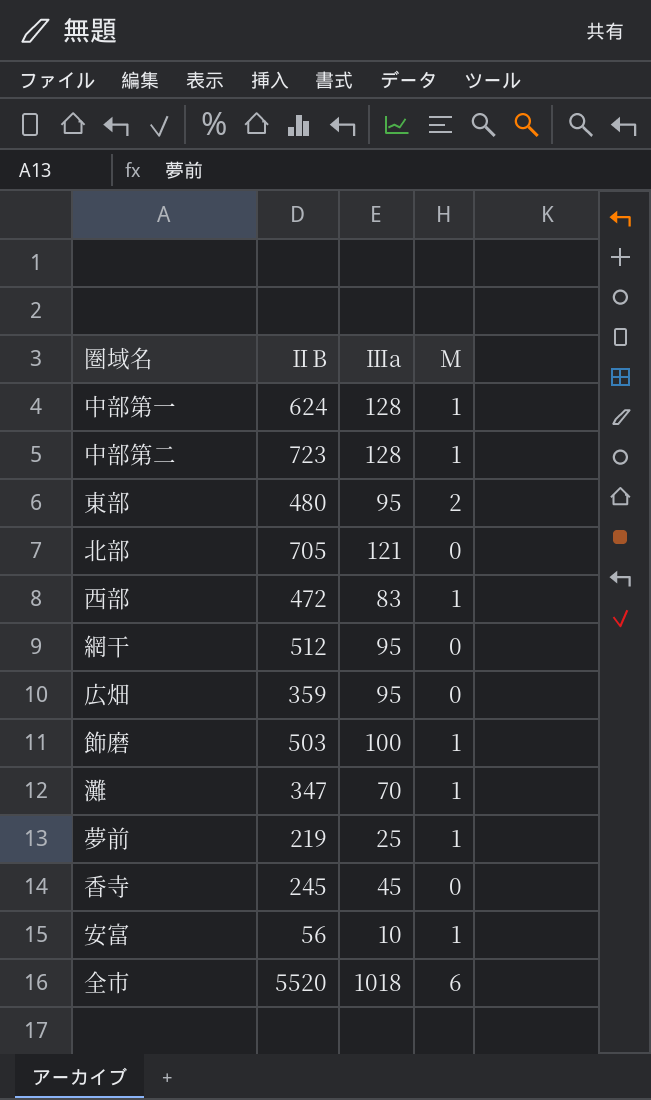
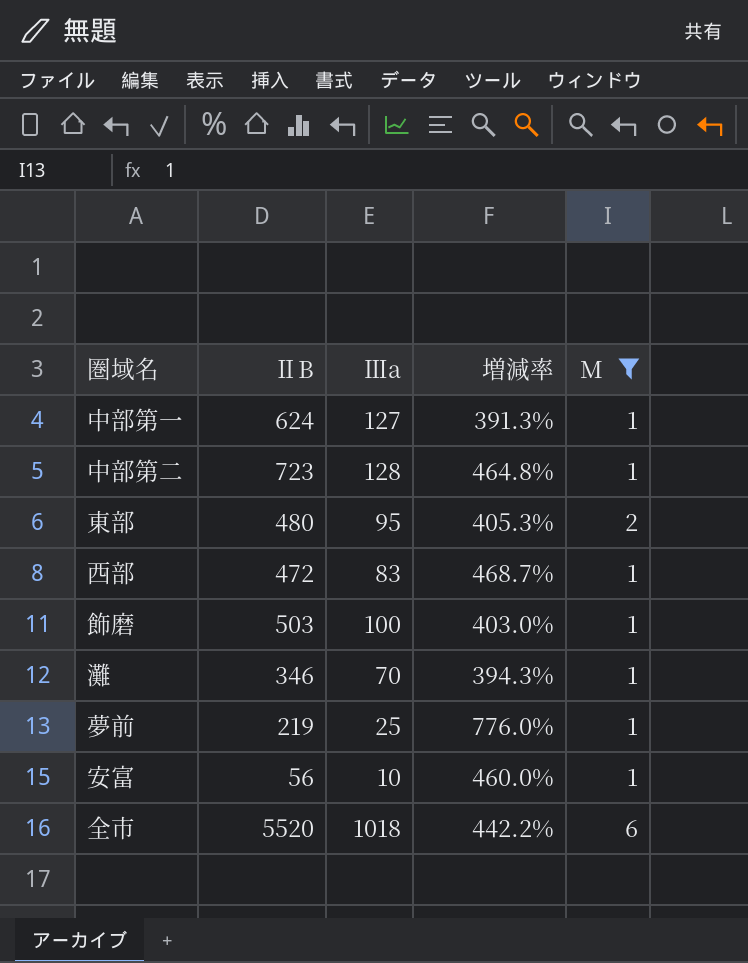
filter: none -> M != 0
column 増減率 | formula: none -> ([ⅡB] - [Ⅲa]) / [Ⅲa]
中部第一 | Ⅲa: 128 -> 127
灘 | ⅡB: 347 -> 346

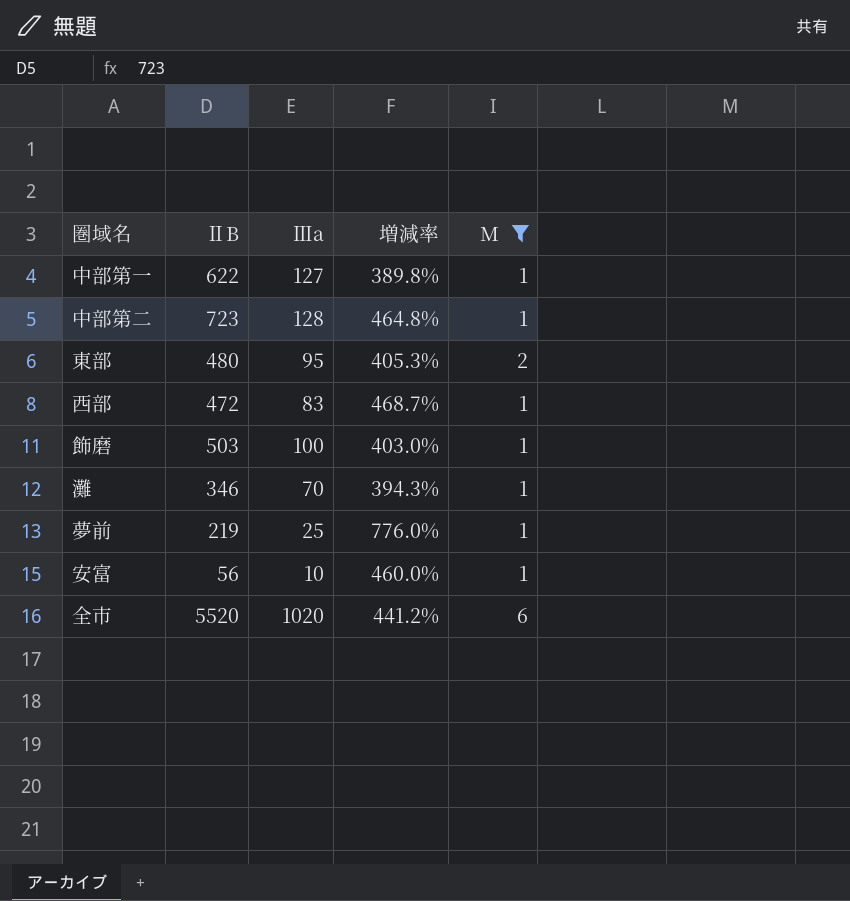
中部第一 | ⅡB: 624 -> 622
中部第一 | 増減率: 391.3% -> 389.8%
全市 | Ⅲa: 1018 -> 1020
全市 | 増減率: 442.2% -> 441.2%

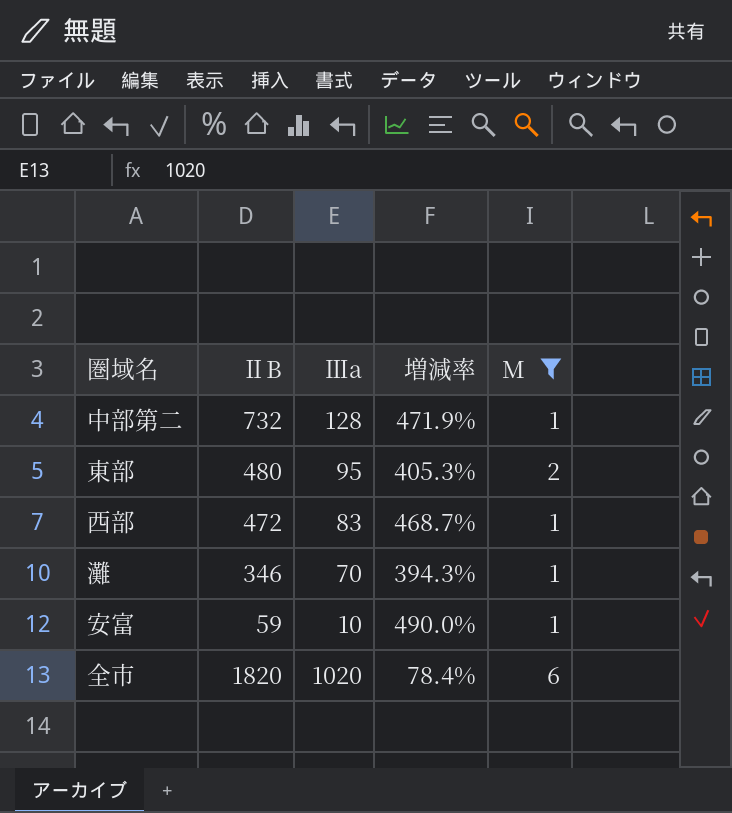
row 中部第一: 622 | 127 | 389.8% | 1 -> none
row 飾磨: 503 | 100 | 403.0% | 1 -> none
row 夢前: 219 | 25 | 776.0% | 1 -> none
中部第二 | ⅡB: 723 -> 732
中部第二 | 増減率: 464.8% -> 471.9%
安富 | ⅡB: 56 -> 59
安富 | 増減率: 460.0% -> 490.0%
全市 | ⅡB: 5520 -> 1820
全市 | 増減率: 441.2% -> 78.4%

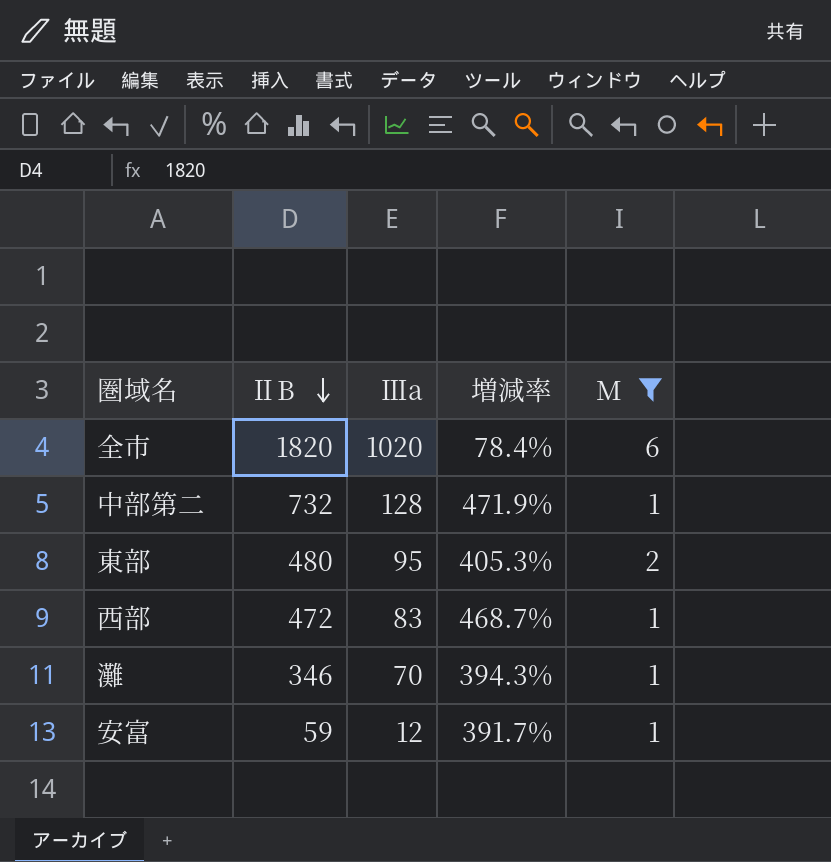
row order: none -> ⅡB descending
安富 | Ⅲa: 10 -> 12
安富 | 増減率: 490.0% -> 391.7%

